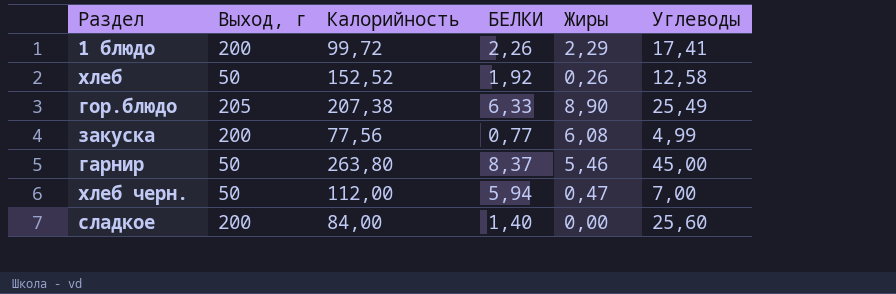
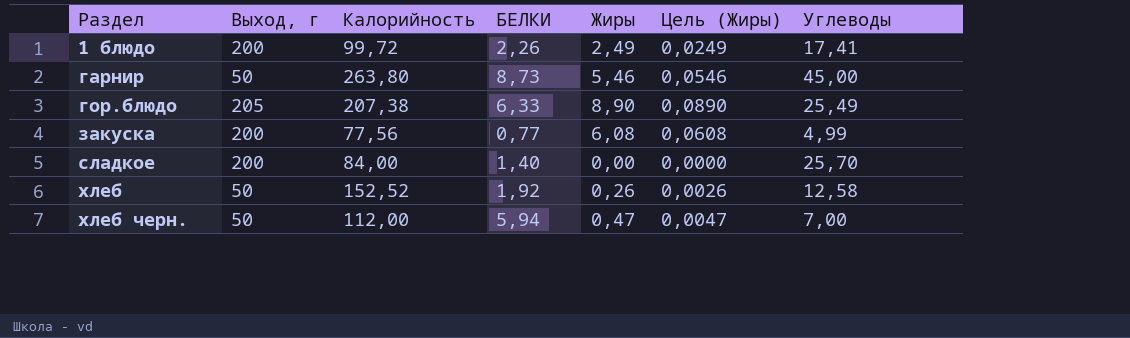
row order: none -> Раздел ascending
column Цель (Жиры) | formula: none -> [Жиры] * 0,01
1 блюдо | Жиры: 2,29 -> 2,49
гарнир | БЕЛКИ: 8,37 -> 8,73
сладкое | Углеводы: 25,60 -> 25,70

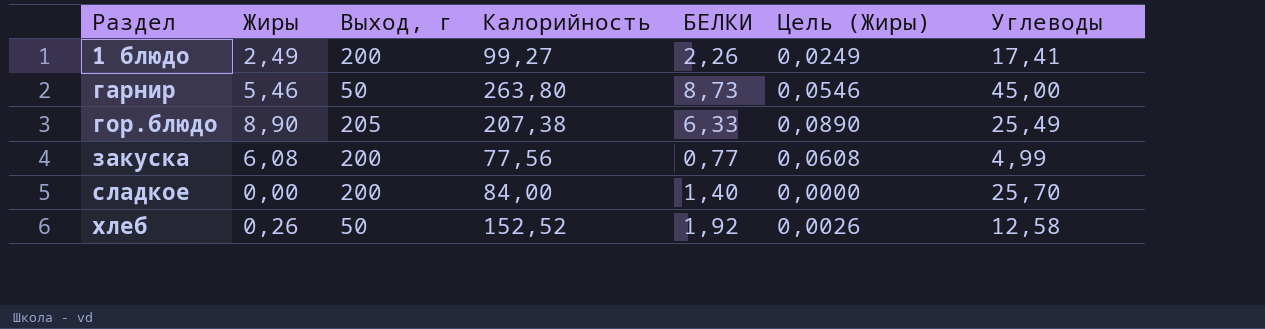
column Жиры | position: 5 -> 2
row хлеб черн.: 50 | 112,00 | 5,94 | 0,47 | 0,0047 | 7,00 -> none
1 блюдо | Калорийность: 99,72 -> 99,27

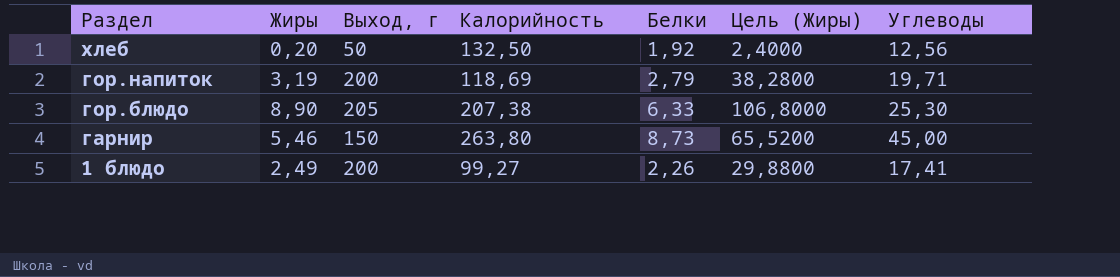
row order: Раздел ascending -> Раздел descending
column name: БЕЛКИ -> Белки
column Цель (Жиры) | formula: [Жиры] * 0,01 -> [Жиры] * 12
row закуска: 6,08 | 200 | 77,56 | 0,77 | 0,0608 | 4,99 -> none
row сладкое: 0,00 | 200 | 84,00 | 1,40 | 0,0000 | 25,70 -> none
хлеб | Жиры: 0,26 -> 0,20
хлеб | Калорийность: 152,52 -> 132,50
хлеб | Углеводы: 12,58 -> 12,56
row гор.напиток: none -> 3,19 | 200 | 118,69 | 2,79 | 38,2800 | 19,71
гор.блюдо | Углеводы: 25,49 -> 25,30
гарнир | Выход, г: 50 -> 150

